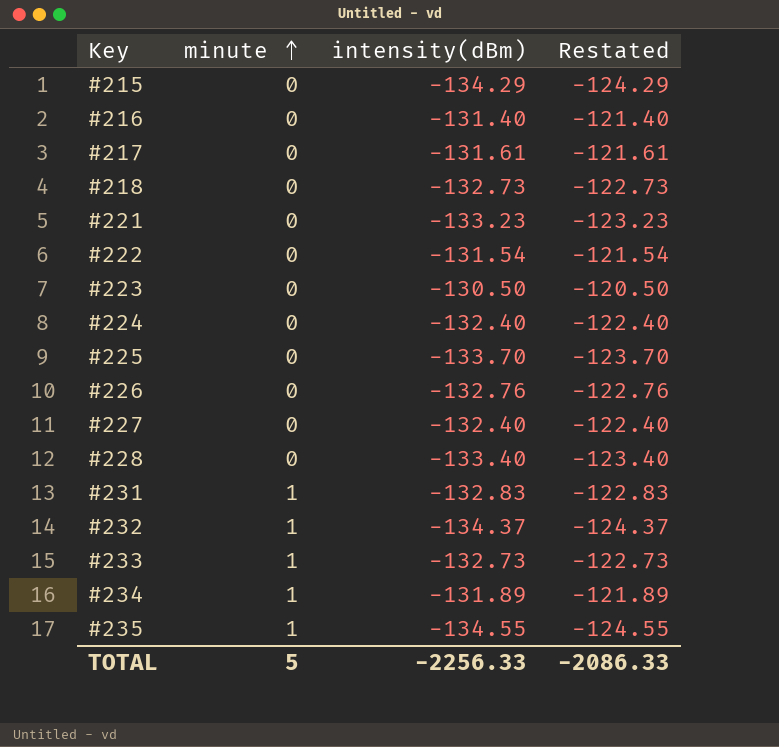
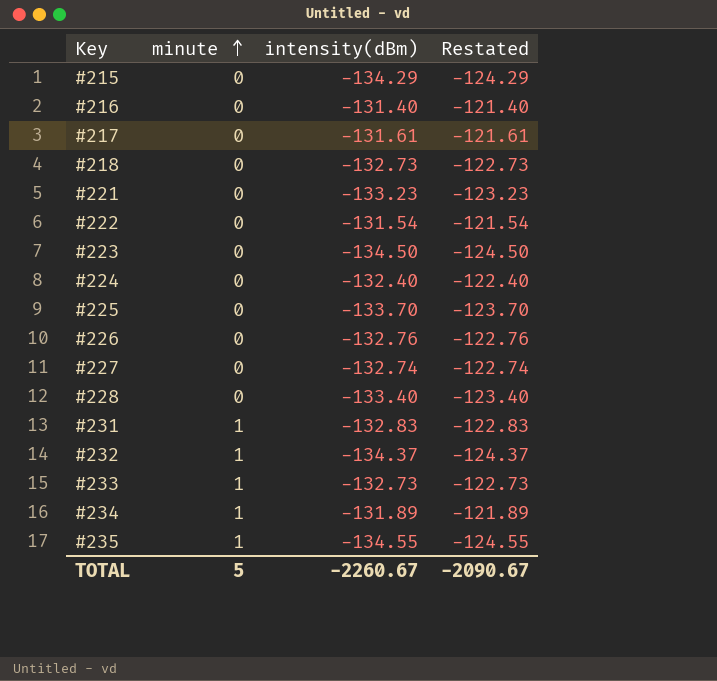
#223 | intensity(dBm): -130.50 -> -134.50
#223 | Restated: -120.50 -> -124.50
#227 | intensity(dBm): -132.40 -> -132.74
#227 | Restated: -122.40 -> -122.74
TOTAL | intensity(dBm): -2256.33 -> -2260.67
TOTAL | Restated: -2086.33 -> -2090.67

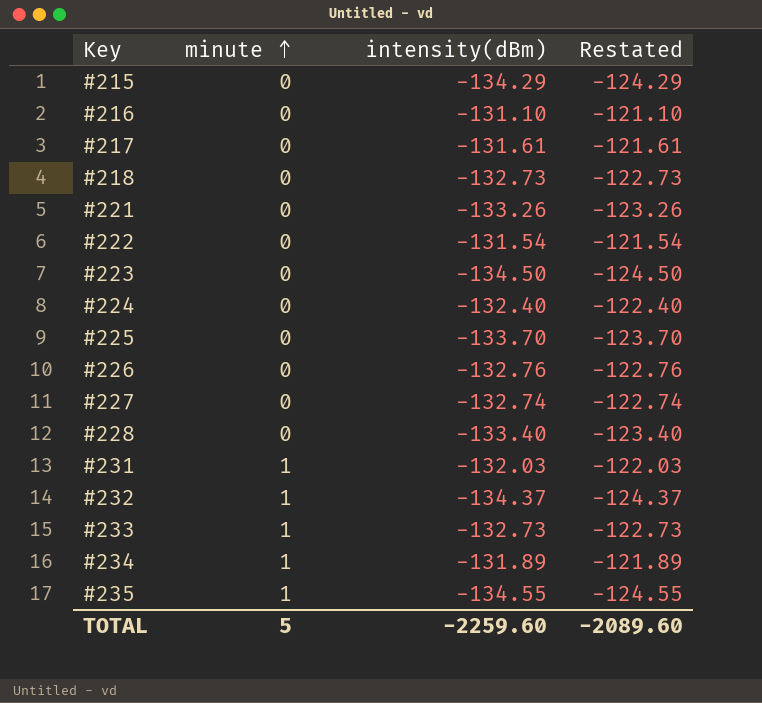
#216 | intensity(dBm): -131.40 -> -131.10
#216 | Restated: -121.40 -> -121.10
#221 | intensity(dBm): -133.23 -> -133.26
#221 | Restated: -123.23 -> -123.26
#231 | intensity(dBm): -132.83 -> -132.03
#231 | Restated: -122.83 -> -122.03
TOTAL | intensity(dBm): -2260.67 -> -2259.60
TOTAL | Restated: -2090.67 -> -2089.60

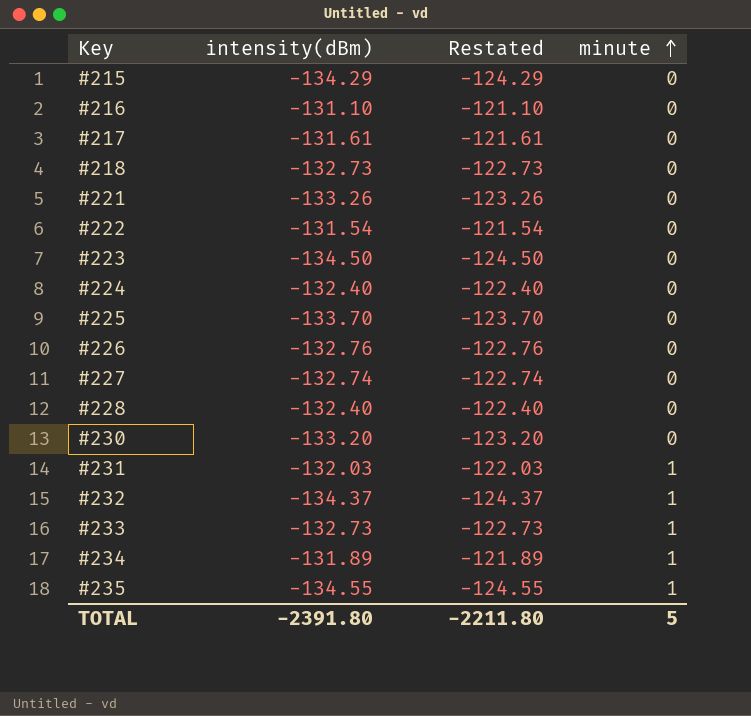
column minute | position: 2 -> 4
#228 | intensity(dBm): -133.40 -> -132.40
#228 | Restated: -123.40 -> -122.40
row #230: none -> -133.20 | -123.20 | 0
TOTAL | intensity(dBm): -2259.60 -> -2391.80
TOTAL | Restated: -2089.60 -> -2211.80

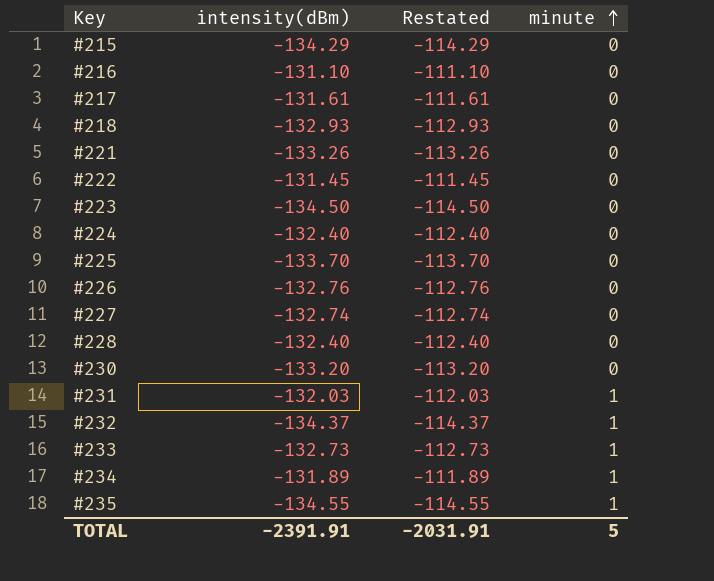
column Restated | formula: [intensity(dBm)] + 10 -> [intensity(dBm)] + 20
#218 | intensity(dBm): -132.73 -> -132.93
#222 | intensity(dBm): -131.54 -> -131.45
TOTAL | intensity(dBm): -2391.80 -> -2391.91
TOTAL | Restated: -2211.80 -> -2031.91

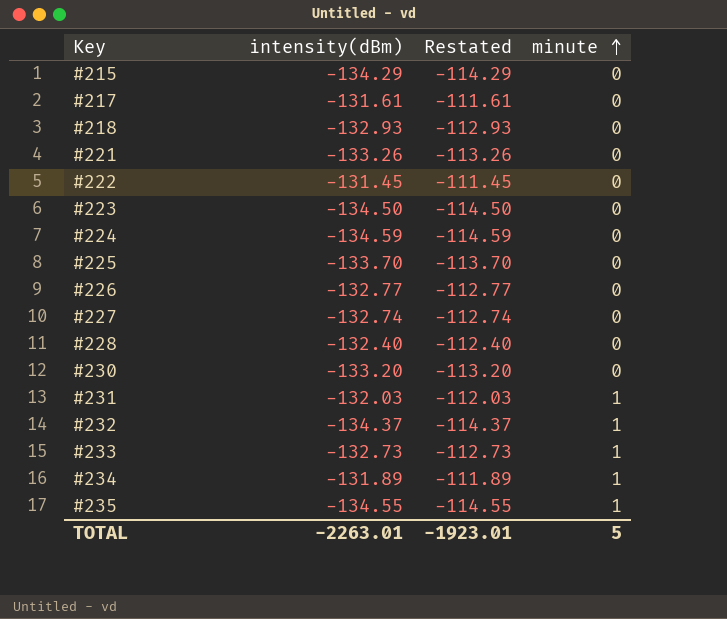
row #216: -131.10 | -111.10 | 0 -> none
#224 | intensity(dBm): -132.40 -> -134.59
#224 | Restated: -112.40 -> -114.59
#226 | intensity(dBm): -132.76 -> -132.77
#226 | Restated: -112.76 -> -112.77
TOTAL | intensity(dBm): -2391.91 -> -2263.01
TOTAL | Restated: -2031.91 -> -1923.01

